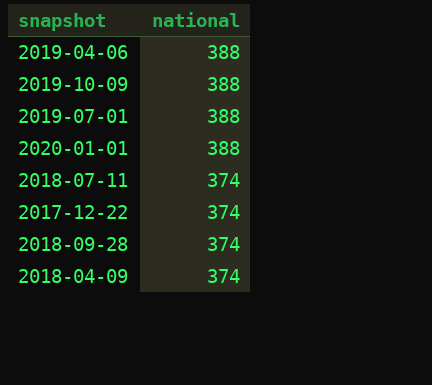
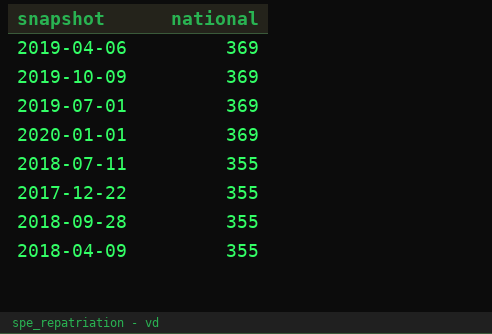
2019-04-06 | national: 388 -> 369
2019-10-09 | national: 388 -> 369
2019-07-01 | national: 388 -> 369
2020-01-01 | national: 388 -> 369
2018-07-11 | national: 374 -> 355
2017-12-22 | national: 374 -> 355
2018-09-28 | national: 374 -> 355
2018-04-09 | national: 374 -> 355

